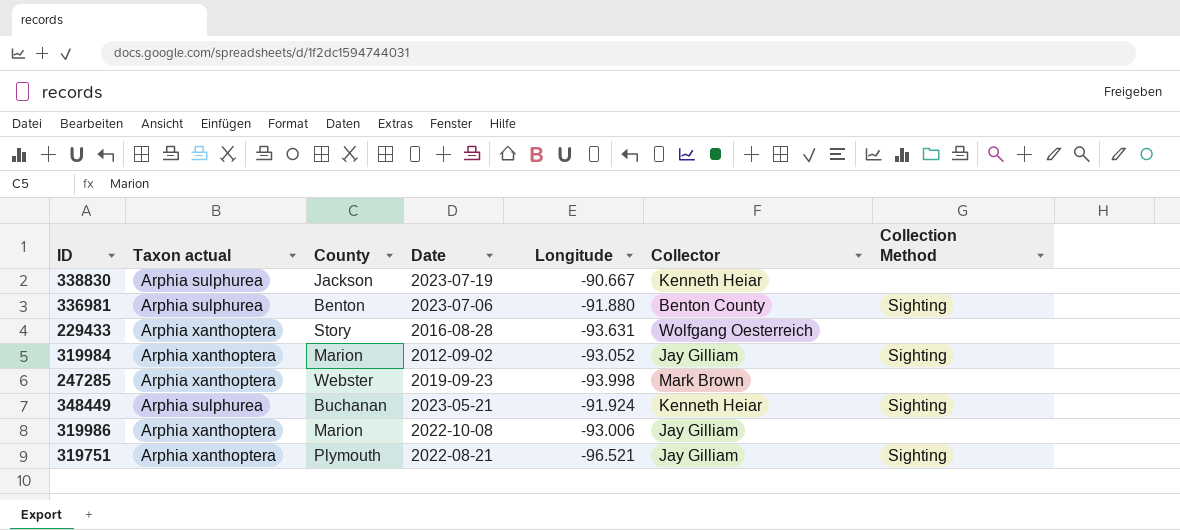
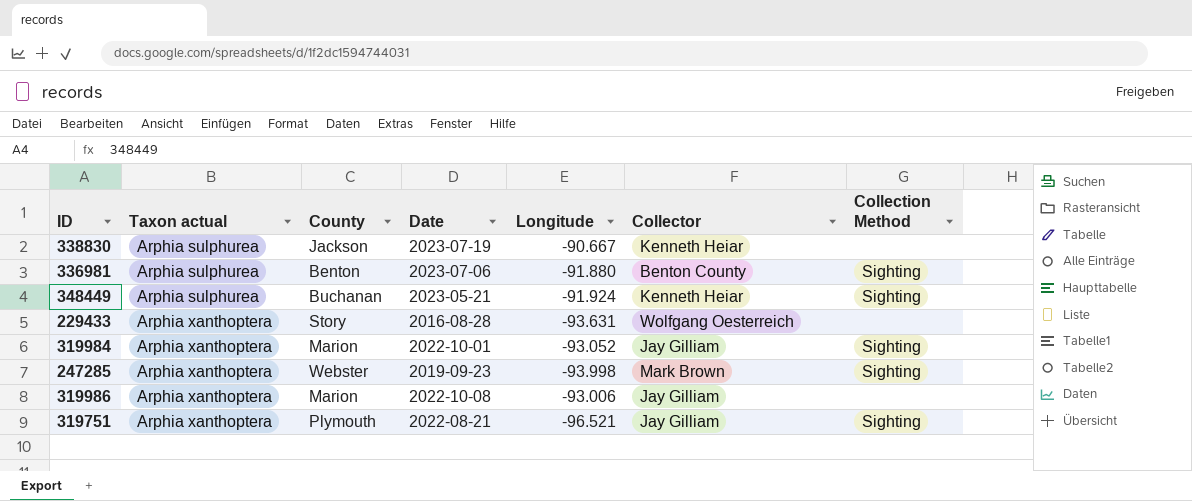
row order: none -> Taxon actual ascending
319984 | Date: 2012-09-02 -> 2022-10-01
247285 | Collection Method: none -> Sighting

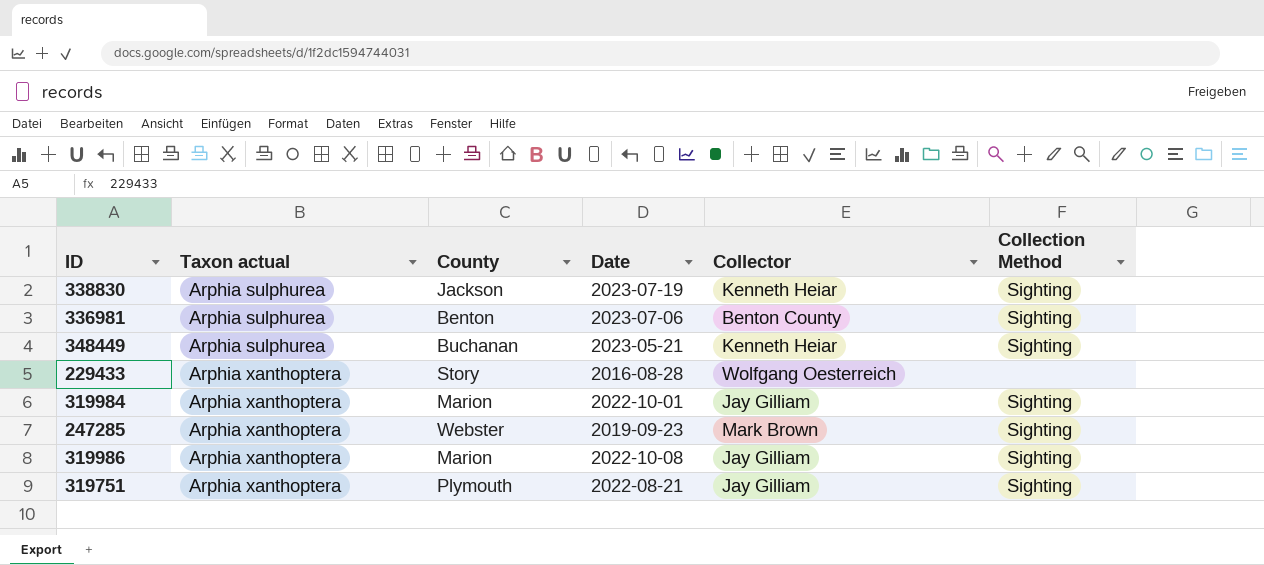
column Longitude | position: 5 -> none
338830 | Collection Method: none -> Sighting
319986 | Collection Method: none -> Sighting

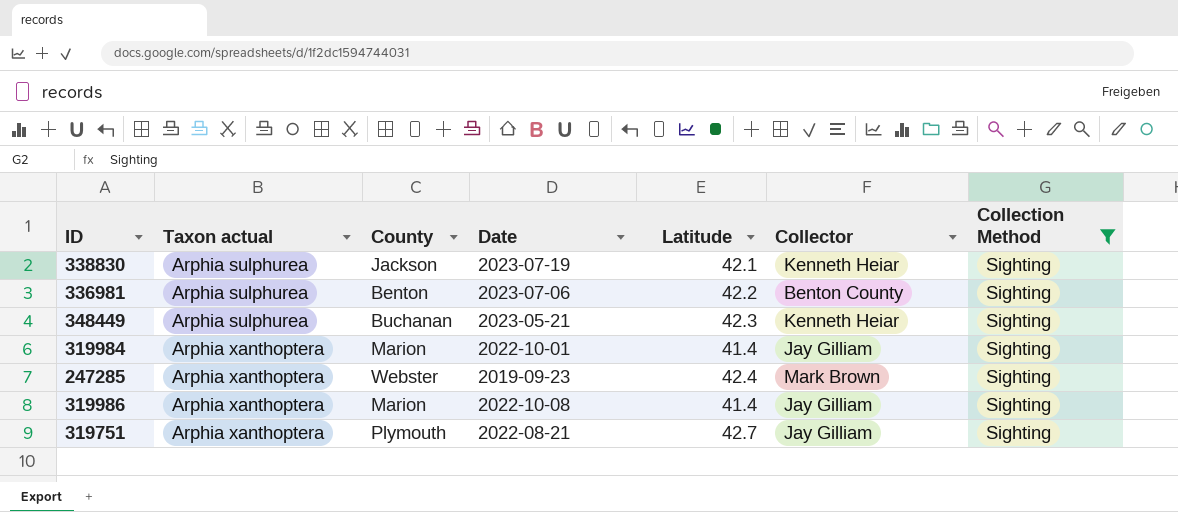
filter: none -> Collection Method = Sighting
column Latitude | position: none -> 5

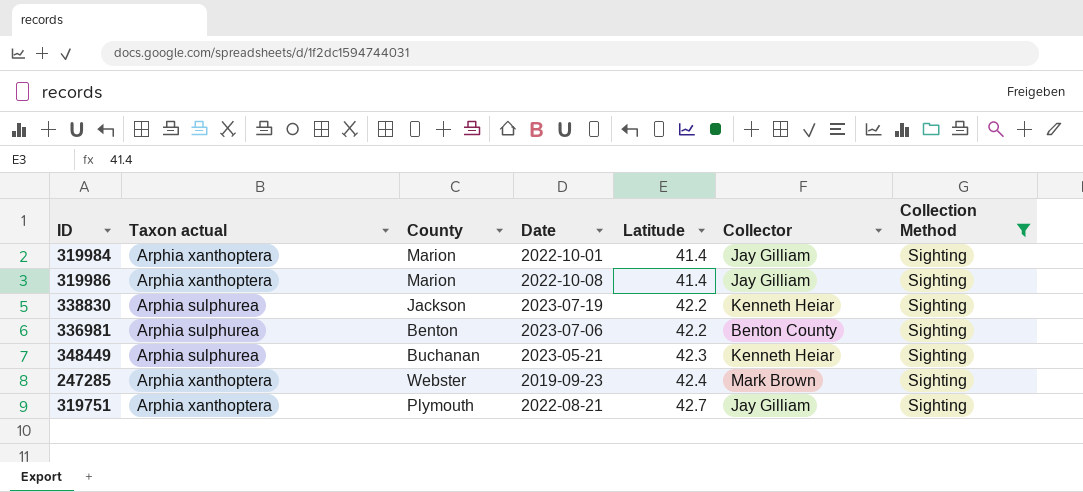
row order: Taxon actual ascending -> Latitude ascending
338830 | Latitude: 42.1 -> 42.2

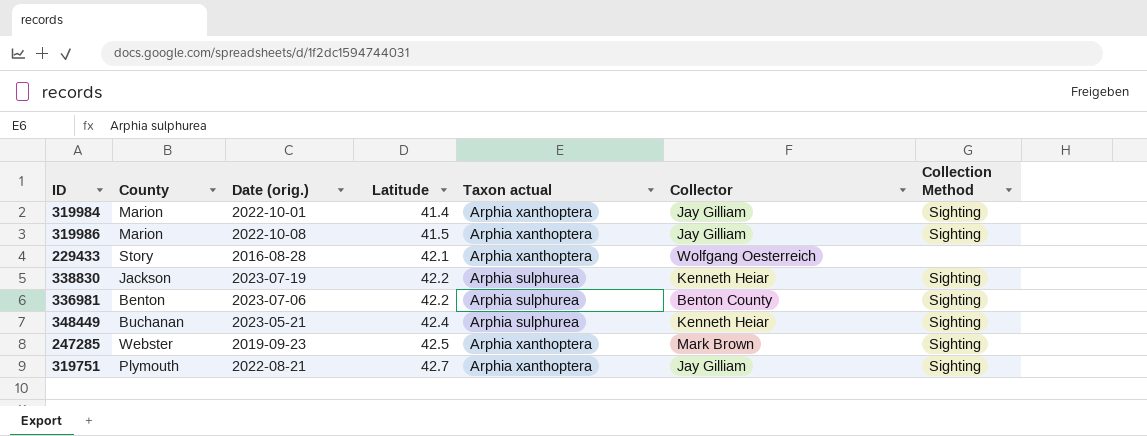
filter: Collection Method = Sighting -> none
column name: Date -> Date (orig.)
column Taxon actual | position: 2 -> 5
319986 | Latitude: 41.4 -> 41.5
348449 | Latitude: 42.3 -> 42.4
247285 | Latitude: 42.4 -> 42.5

